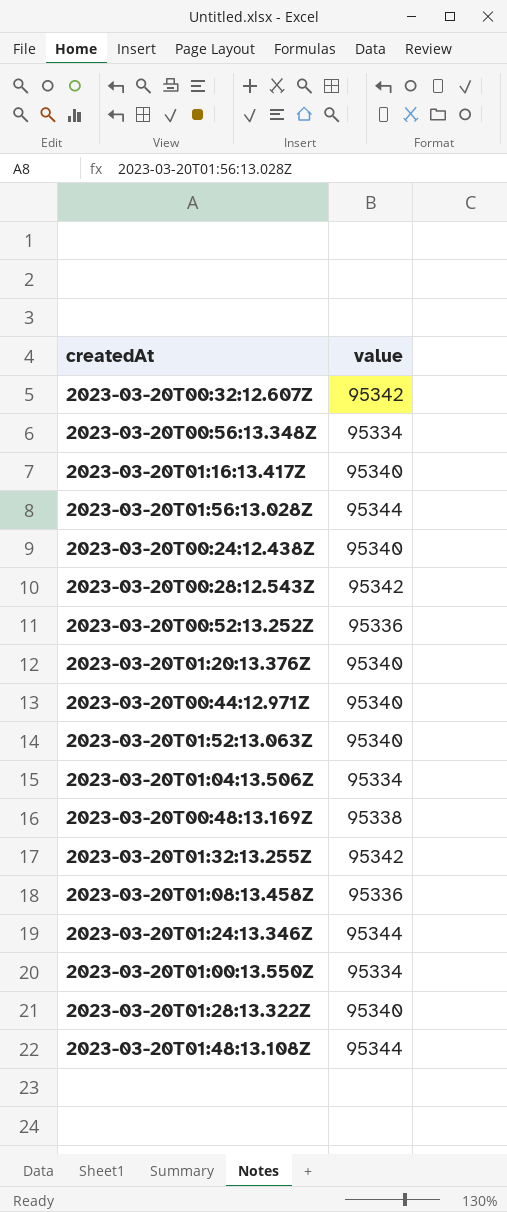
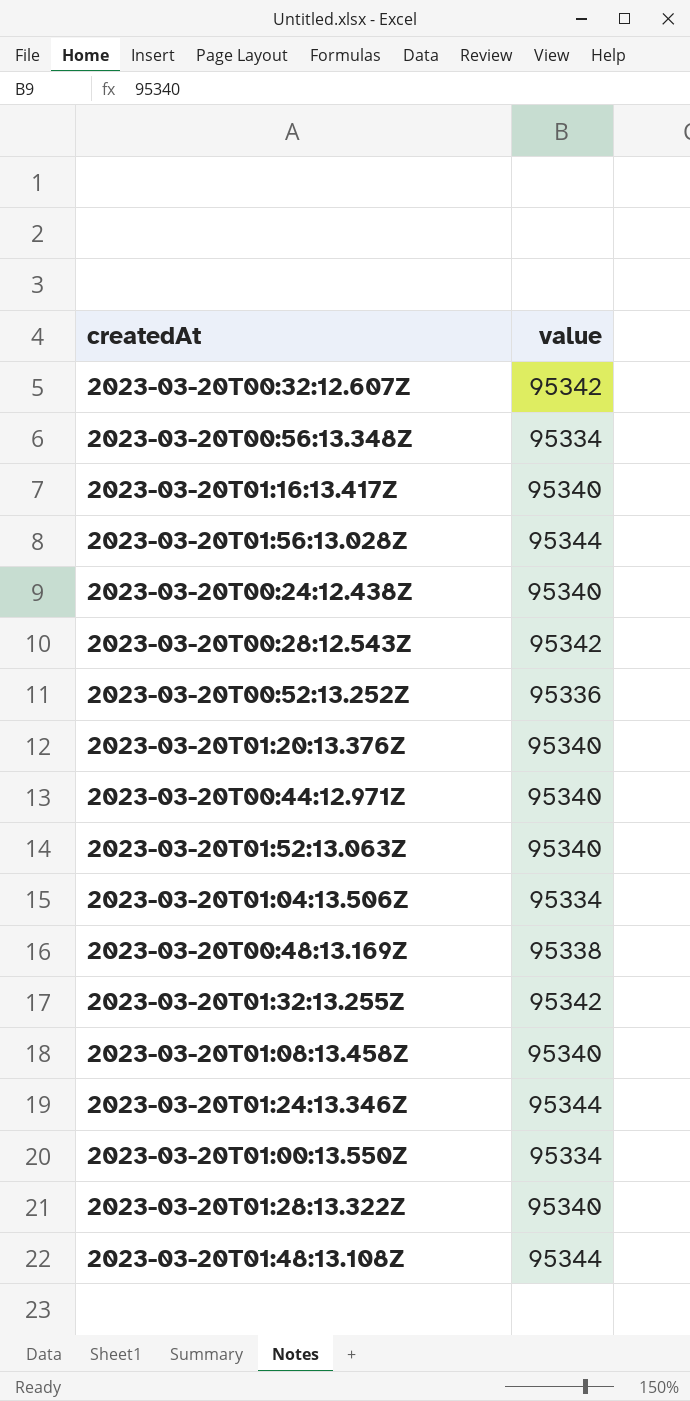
2023-03-20T01:08:13.458Z | value: 95336 -> 95340

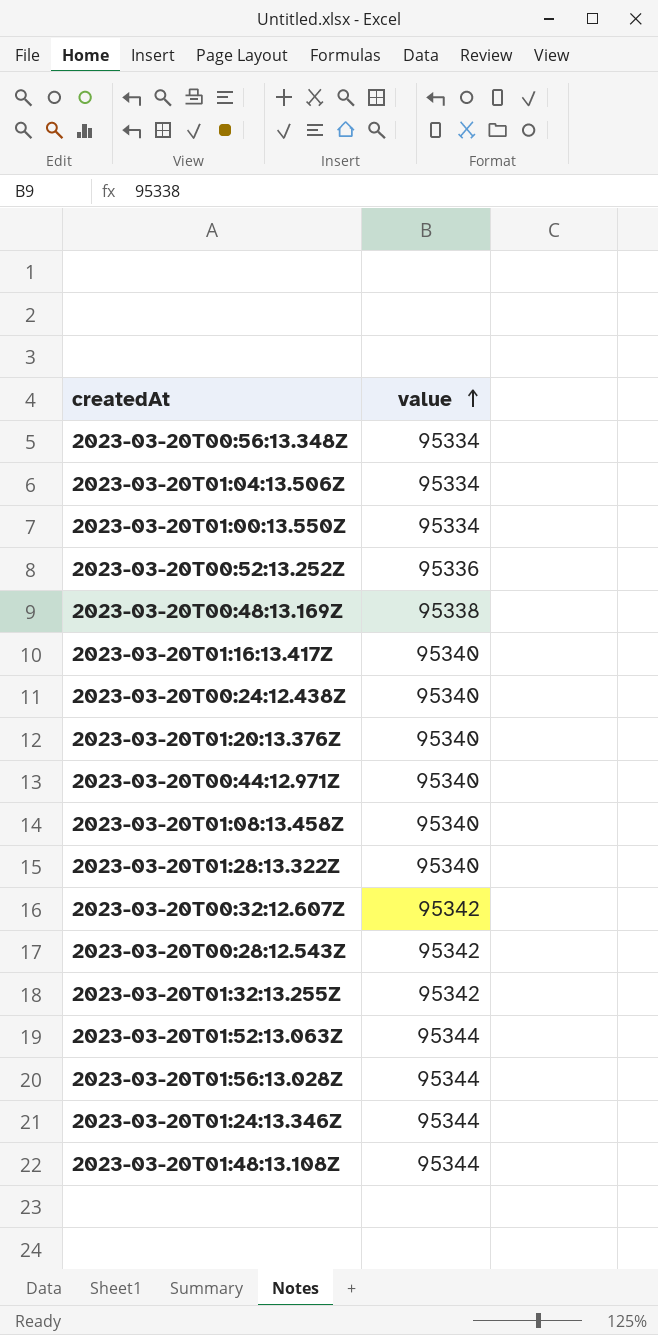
row order: none -> value ascending
2023-03-20T01:52:13.063Z | value: 95340 -> 95344

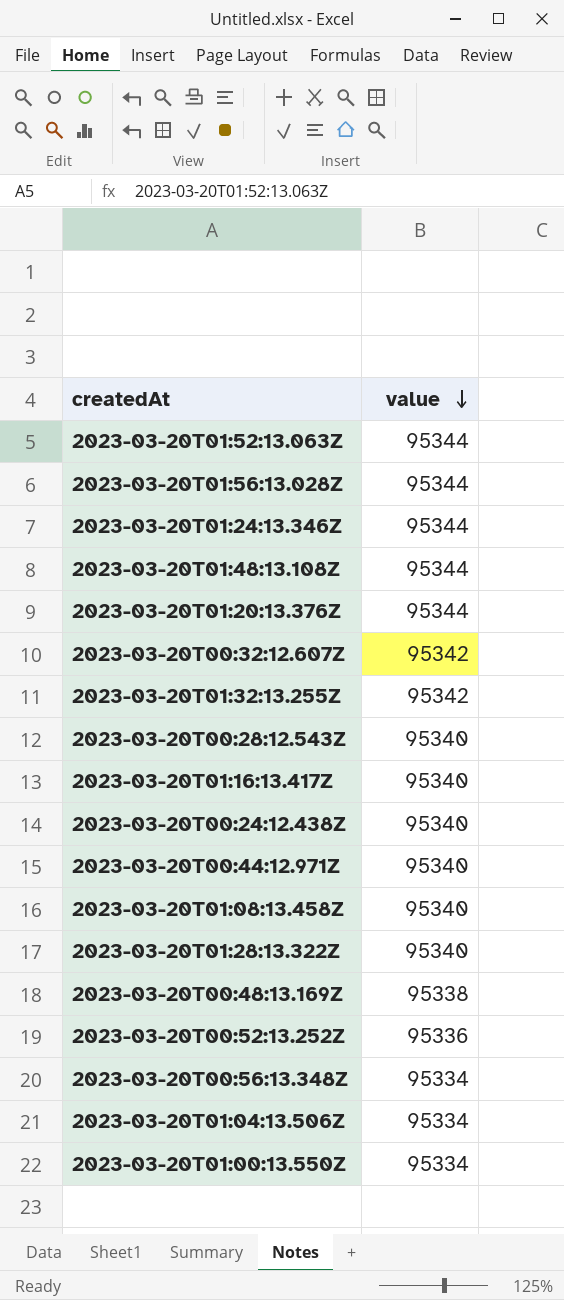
row order: value ascending -> value descending
2023-03-20T01:20:13.376Z | value: 95340 -> 95344
2023-03-20T00:28:12.543Z | value: 95342 -> 95340

